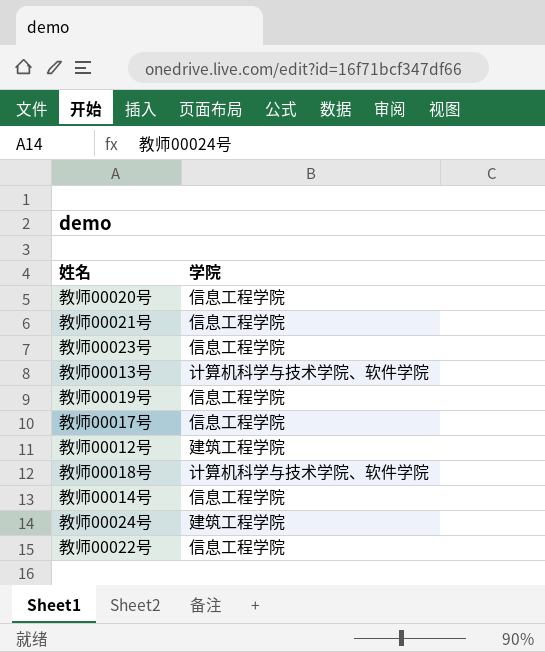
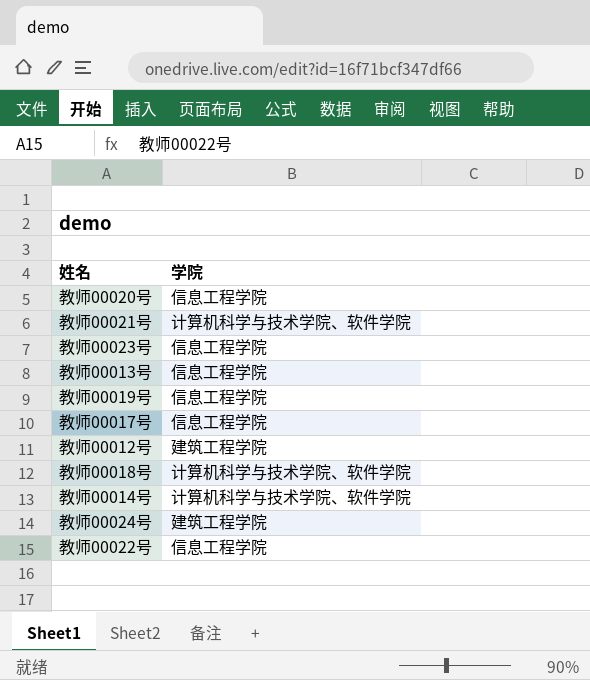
教师00021号 | 学院: 信息工程学院 -> 计算机科学与技术学院、软件学院
教师00013号 | 学院: 计算机科学与技术学院、软件学院 -> 信息工程学院
教师00014号 | 学院: 信息工程学院 -> 计算机科学与技术学院、软件学院

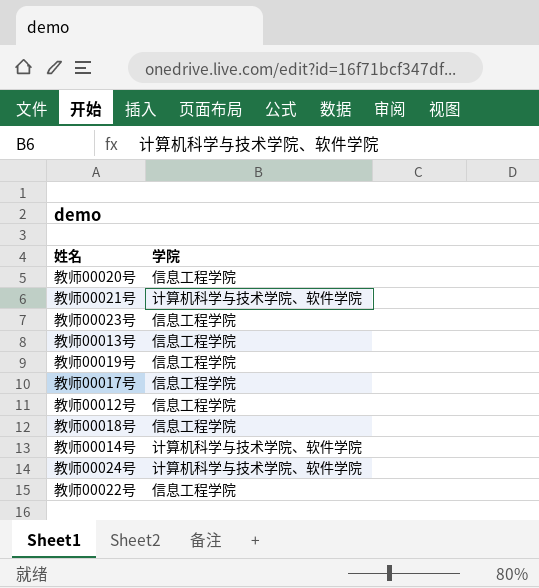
教师00012号 | 学院: 建筑工程学院 -> 信息工程学院
教师00018号 | 学院: 计算机科学与技术学院、软件学院 -> 信息工程学院
教师00024号 | 学院: 建筑工程学院 -> 计算机科学与技术学院、软件学院

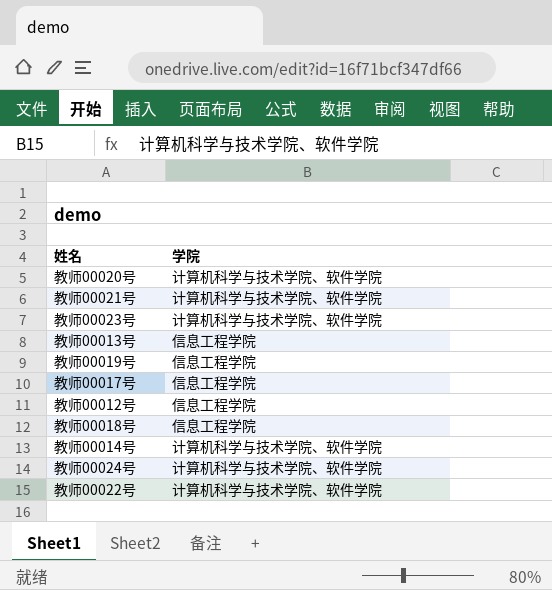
教师00020号 | 学院: 信息工程学院 -> 计算机科学与技术学院、软件学院
教师00023号 | 学院: 信息工程学院 -> 计算机科学与技术学院、软件学院
教师00022号 | 学院: 信息工程学院 -> 计算机科学与技术学院、软件学院

